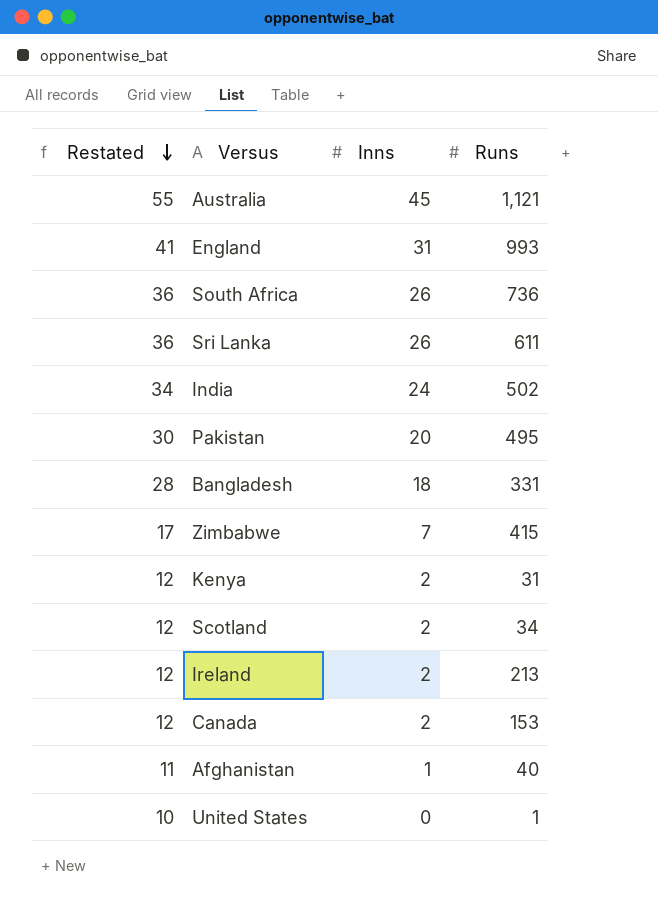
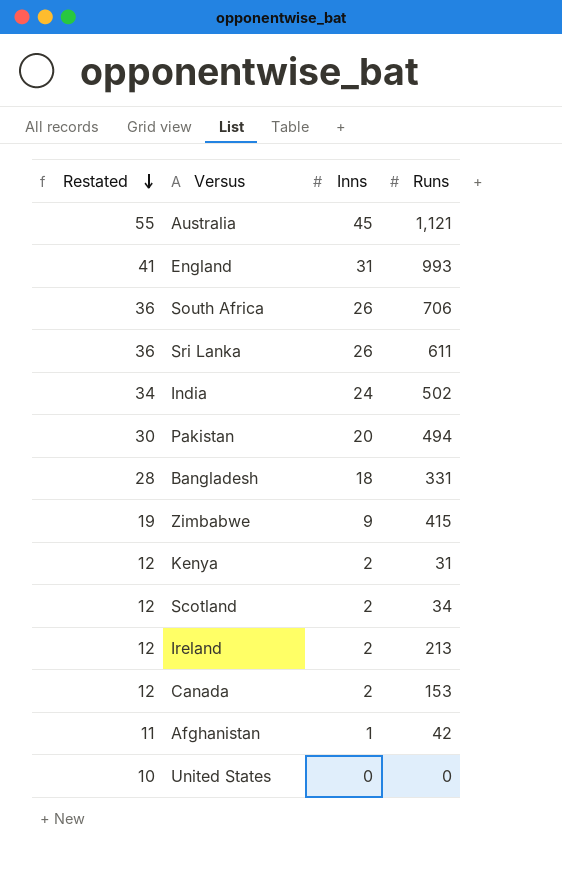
South Africa | Runs: 736 -> 706
Pakistan | Runs: 495 -> 494
Zimbabwe | Restated: 17 -> 19
Zimbabwe | Inns: 7 -> 9
Afghanistan | Runs: 40 -> 42
United States | Runs: 1 -> 0

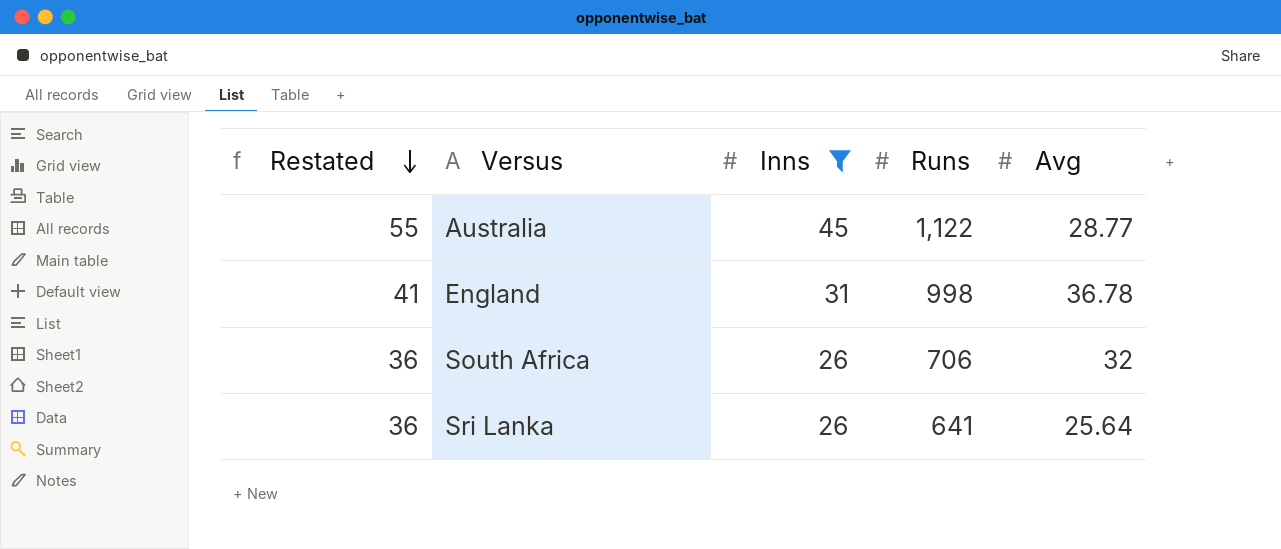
filter: none -> Inns >= 26
column Avg | position: none -> 5
Australia | Runs: 1,121 -> 1,122
England | Runs: 993 -> 998
Sri Lanka | Runs: 611 -> 641

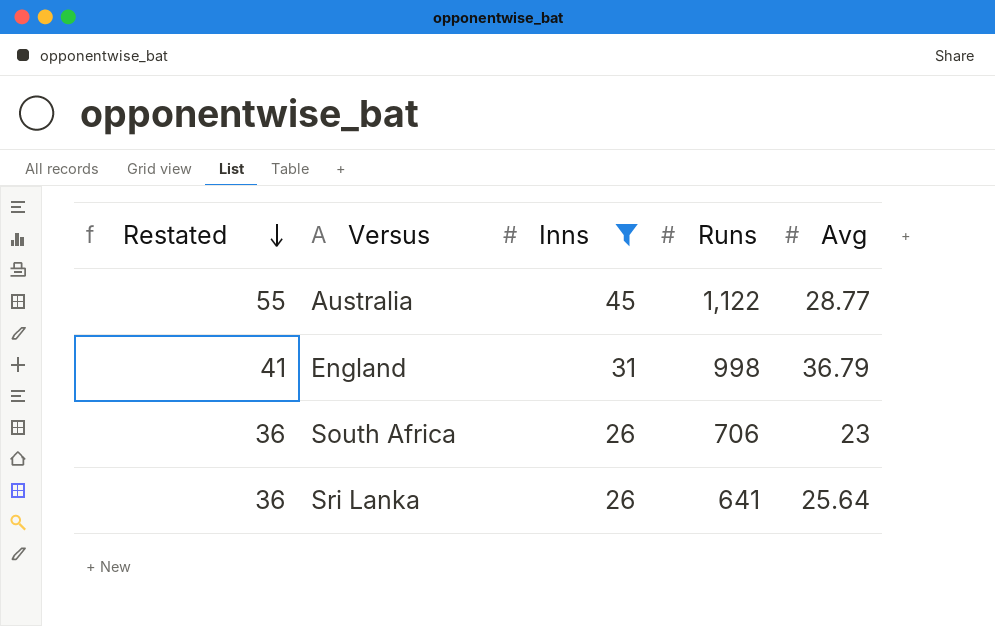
England | Avg: 36.78 -> 36.79
South Africa | Avg: 32 -> 23

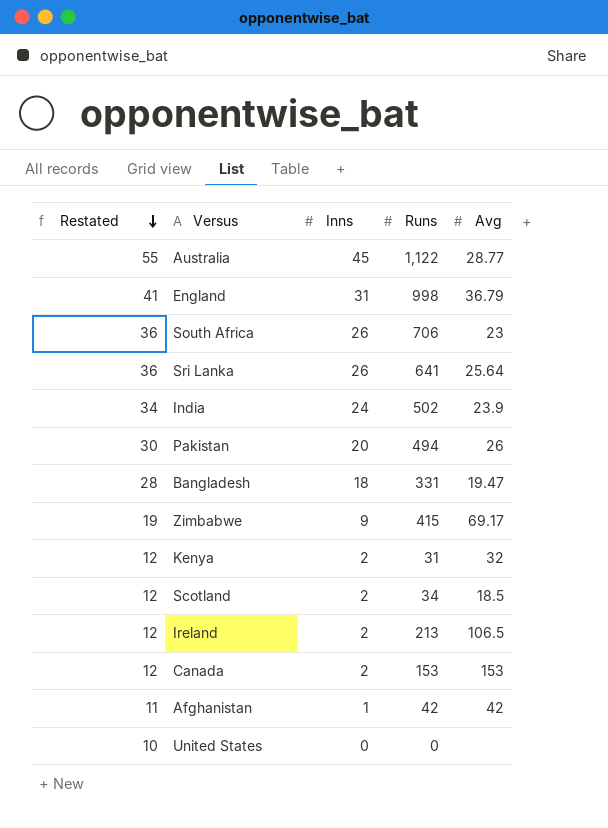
filter: Inns >= 26 -> none

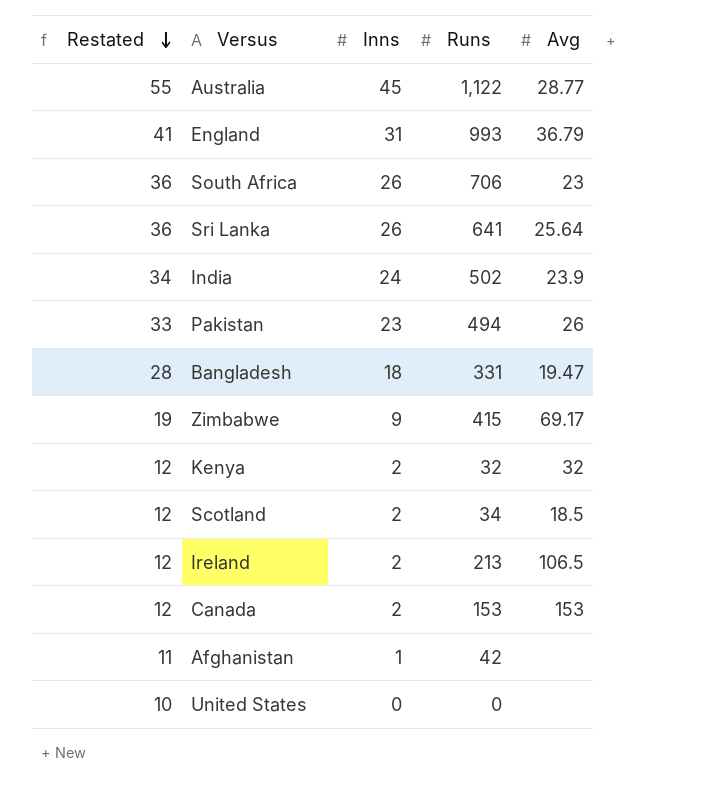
England | Runs: 998 -> 993
Pakistan | Restated: 30 -> 33
Pakistan | Inns: 20 -> 23
Kenya | Runs: 31 -> 32
Afghanistan | Avg: 42 -> none

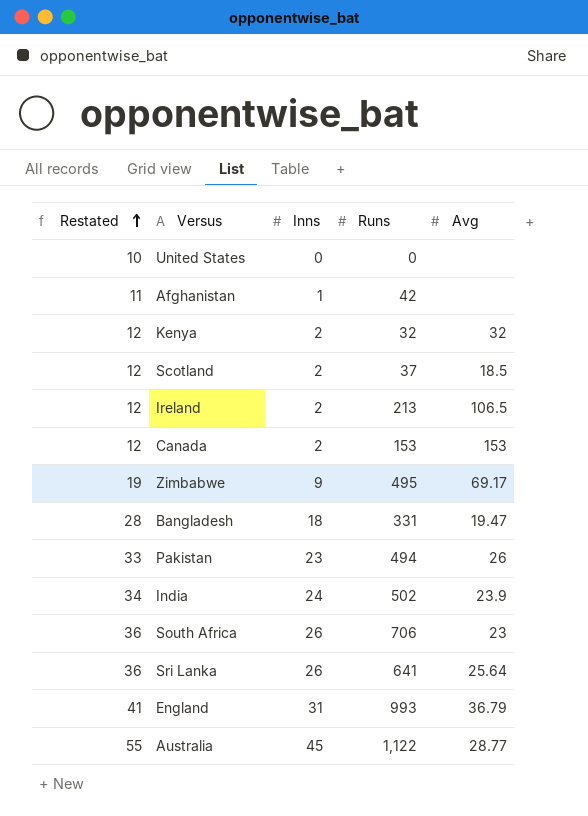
row order: Restated descending -> Restated ascending
Scotland | Runs: 34 -> 37
Zimbabwe | Runs: 415 -> 495

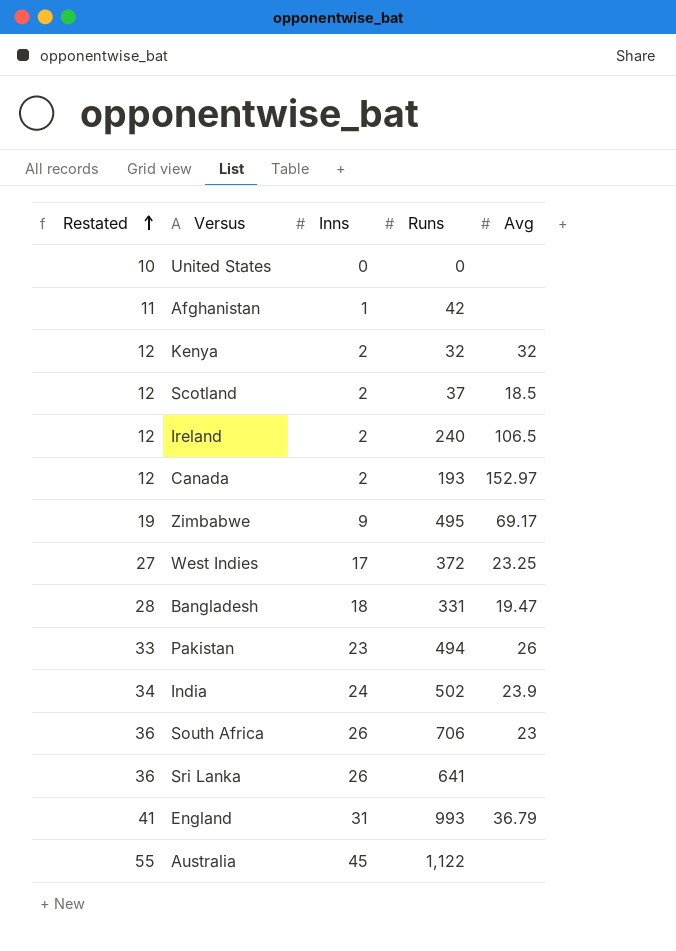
Ireland | Runs: 213 -> 240
Canada | Runs: 153 -> 193
Canada | Avg: 153 -> 152.97
row West Indies: none -> 27 | 17 | 372 | 23.25
Sri Lanka | Avg: 25.64 -> none
Australia | Avg: 28.77 -> none

